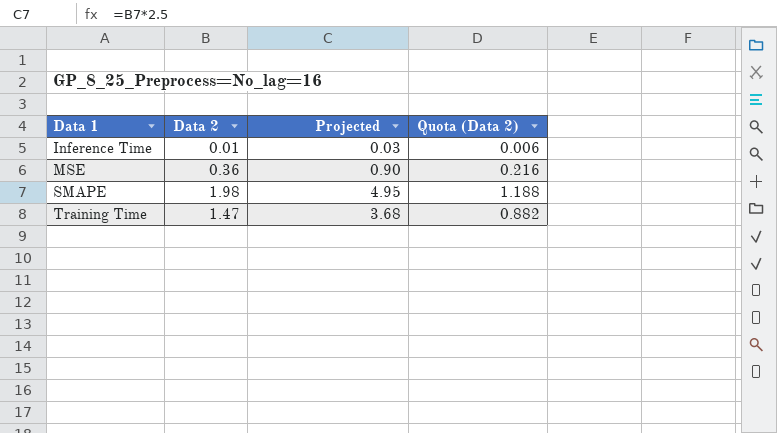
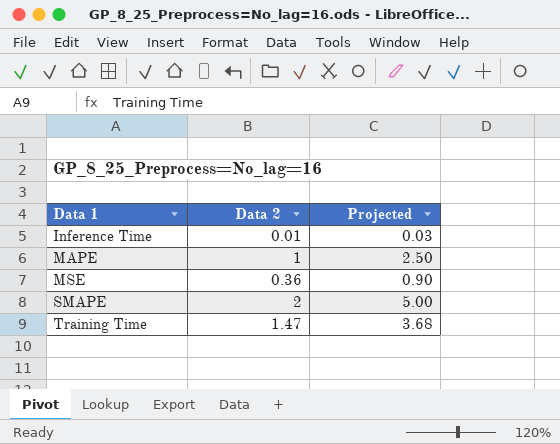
column Quota (Data 2) | formula: [Data 2] * 0.6 -> none
row MAPE: none -> 1 | 2.50
SMAPE | Data 2: 1.98 -> 2
SMAPE | Projected: 4.95 -> 5.00

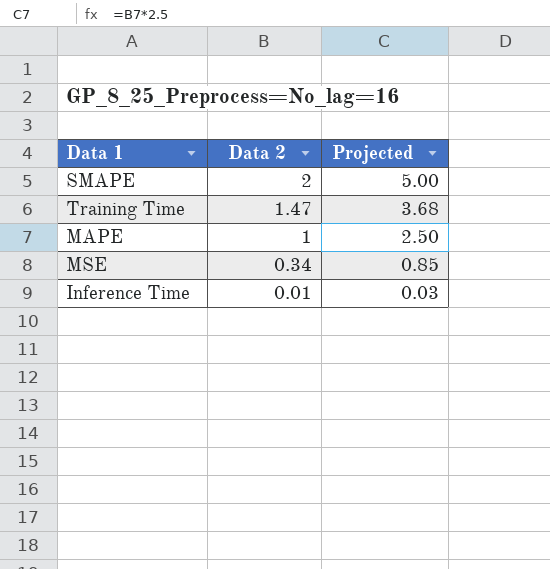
row order: Data 1 ascending -> Data 2 descending
MSE | Data 2: 0.36 -> 0.34
MSE | Projected: 0.90 -> 0.85

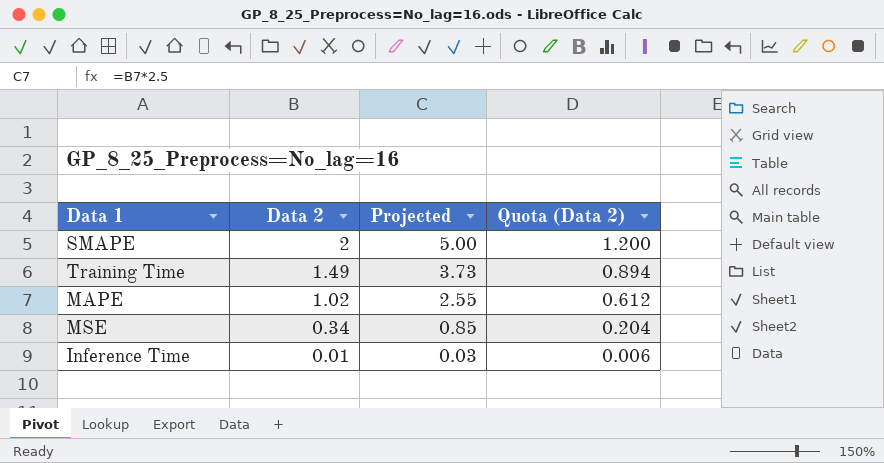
column Quota (Data 2) | formula: none -> [Data 2] * 0.6
Training Time | Data 2: 1.47 -> 1.49
Training Time | Projected: 3.68 -> 3.73
MAPE | Data 2: 1 -> 1.02
MAPE | Projected: 2.50 -> 2.55

